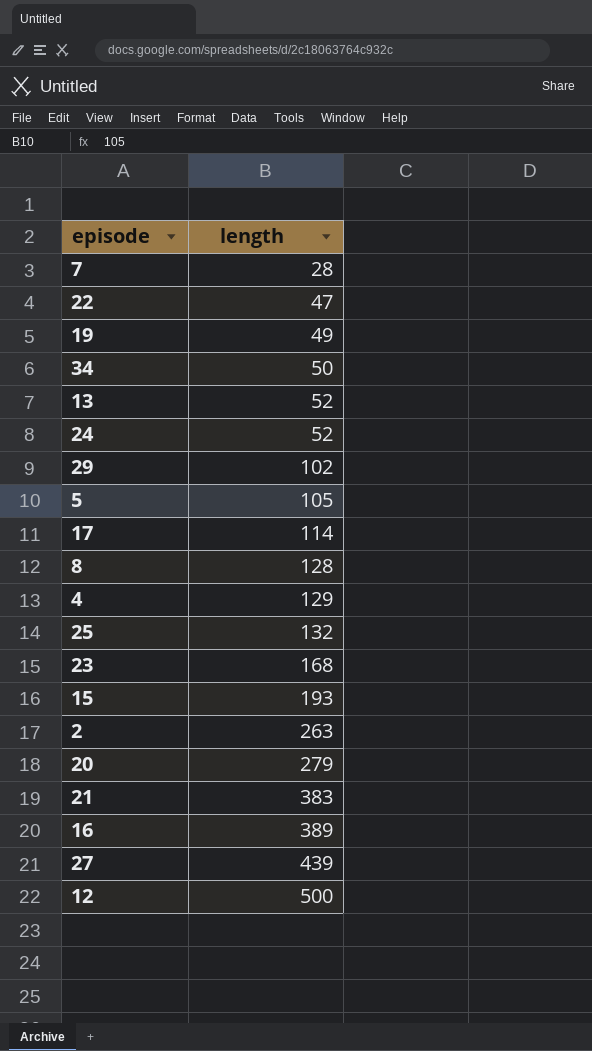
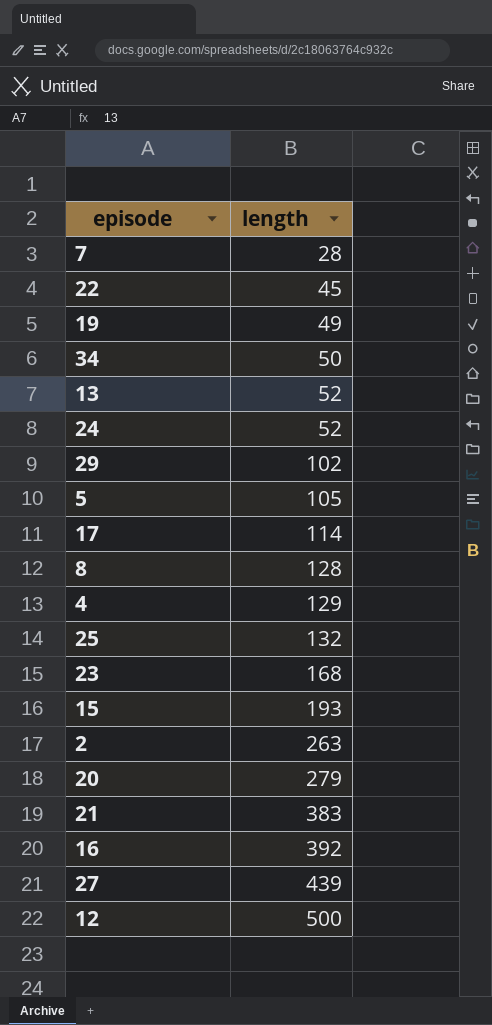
22 | length: 47 -> 45
16 | length: 389 -> 392

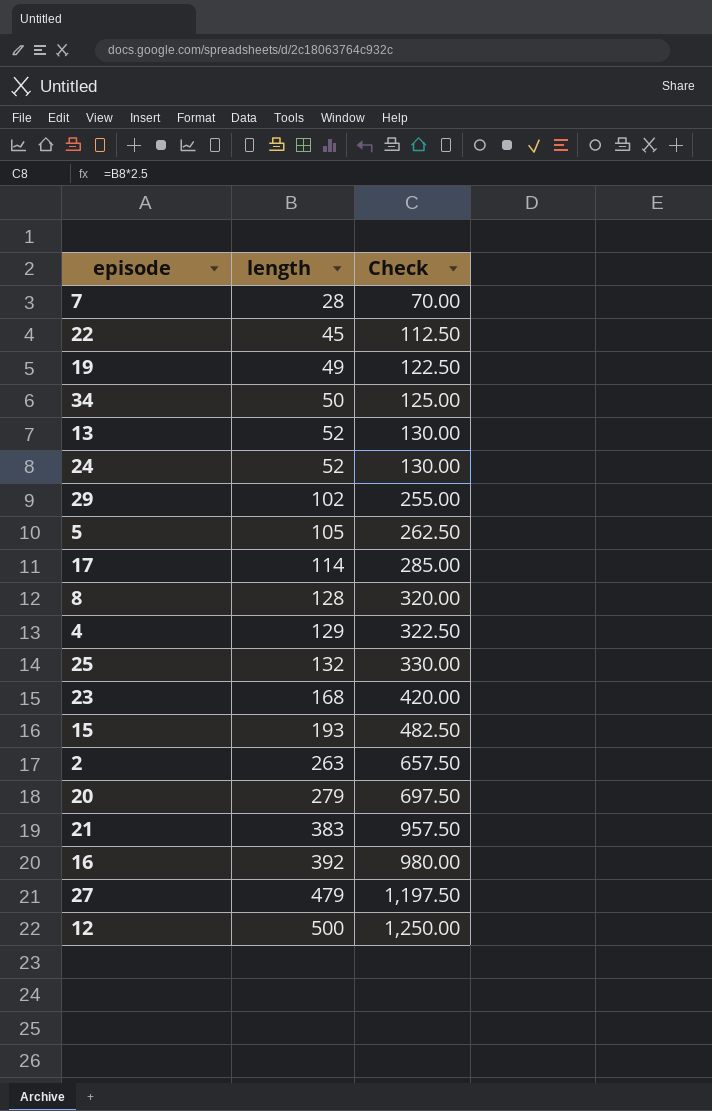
column Check | formula: none -> [length] * 2.5
27 | length: 439 -> 479

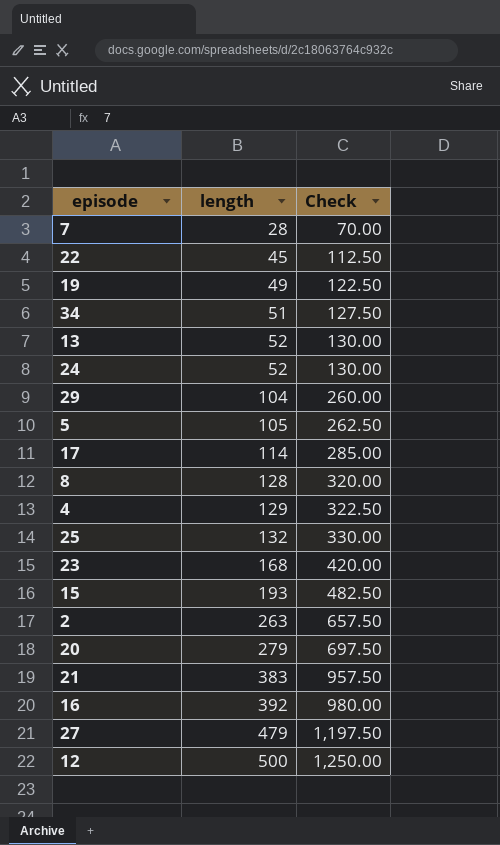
34 | length: 50 -> 51
34 | Check: 125.00 -> 127.50
29 | length: 102 -> 104
29 | Check: 255.00 -> 260.00

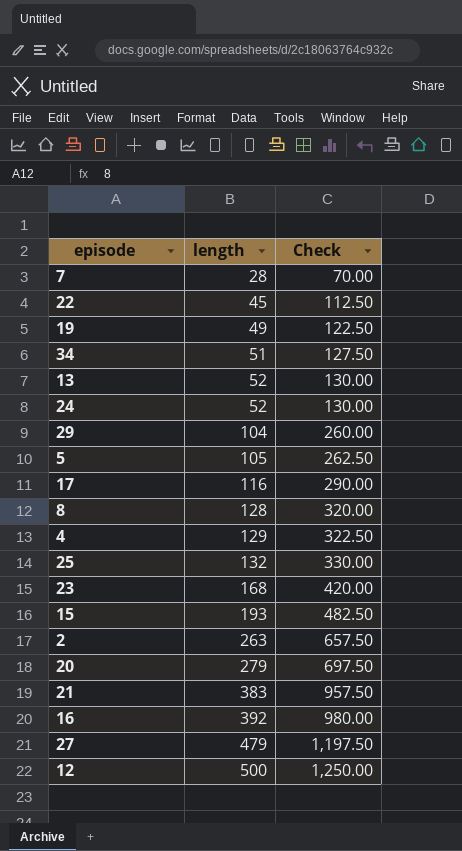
17 | length: 114 -> 116
17 | Check: 285.00 -> 290.00

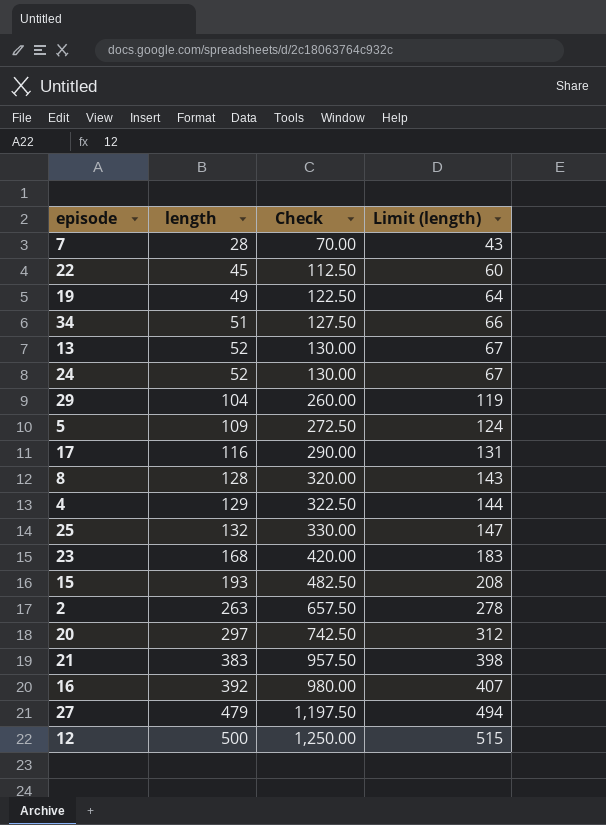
column Limit (length) | formula: none -> [length] + 15
5 | length: 105 -> 109
5 | Check: 262.50 -> 272.50
20 | length: 279 -> 297
20 | Check: 697.50 -> 742.50

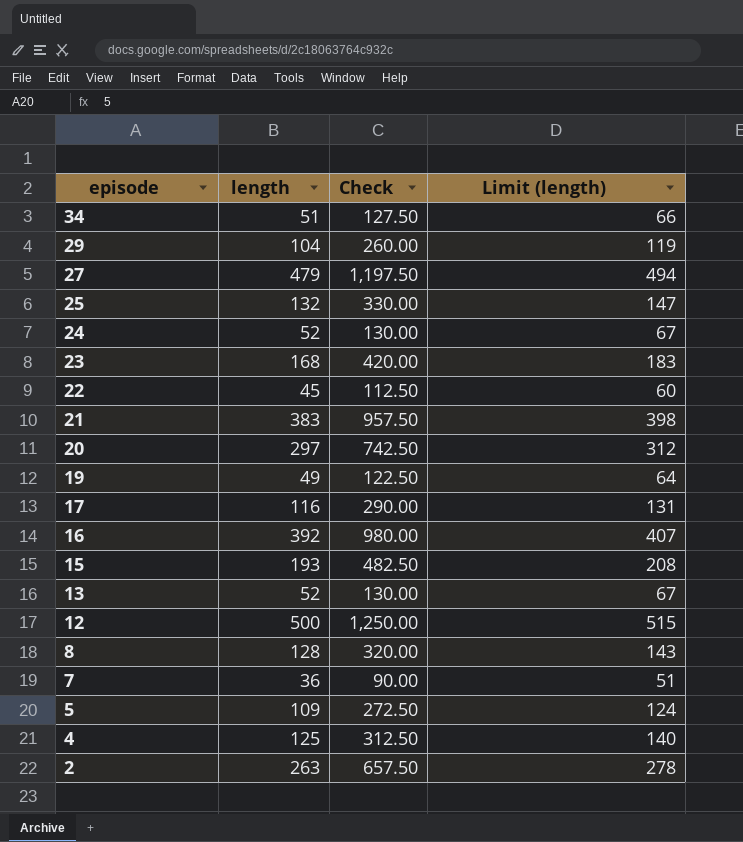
row order: length ascending -> episode descending
7 | length: 28 -> 36
7 | Check: 70.00 -> 90.00
7 | Limit (length): 43 -> 51
4 | length: 129 -> 125
4 | Check: 322.50 -> 312.50
4 | Limit (length): 144 -> 140

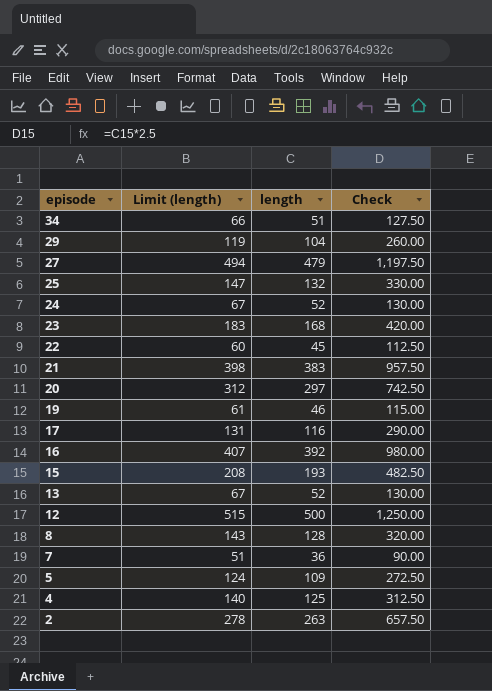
column Limit (length) | position: 4 -> 2
19 | Limit (length): 64 -> 61
19 | length: 49 -> 46
19 | Check: 122.50 -> 115.00

